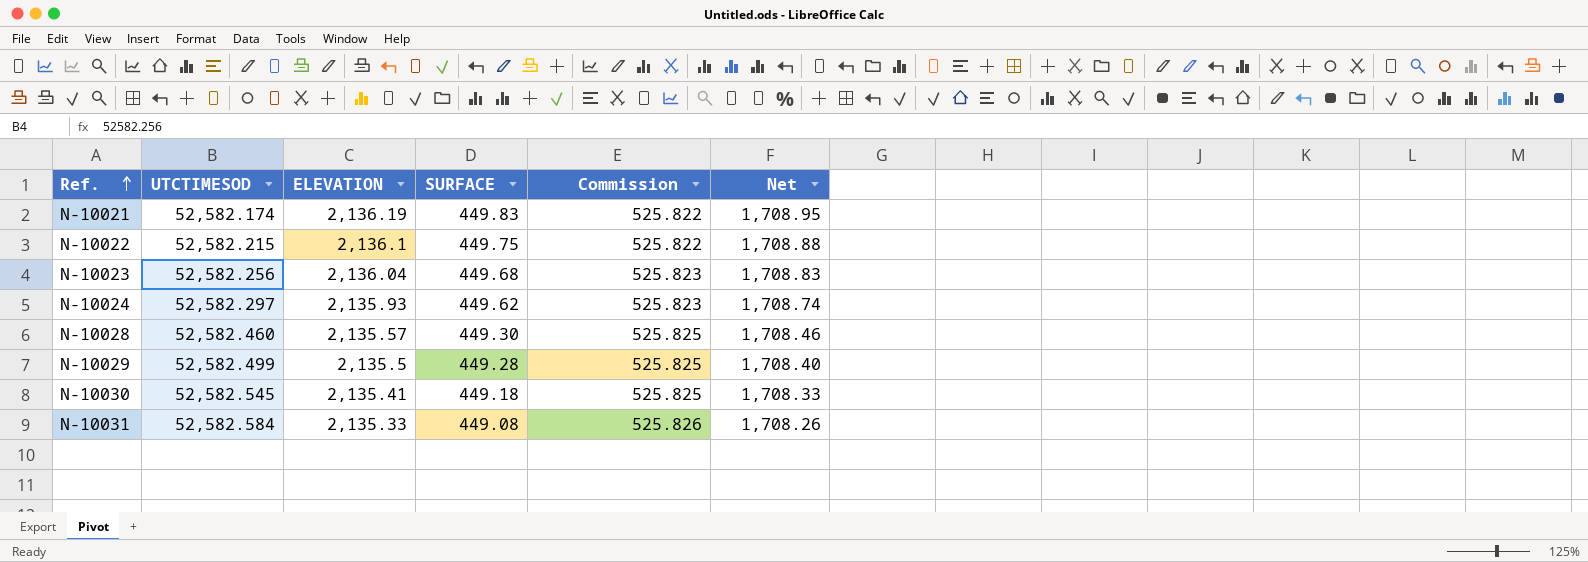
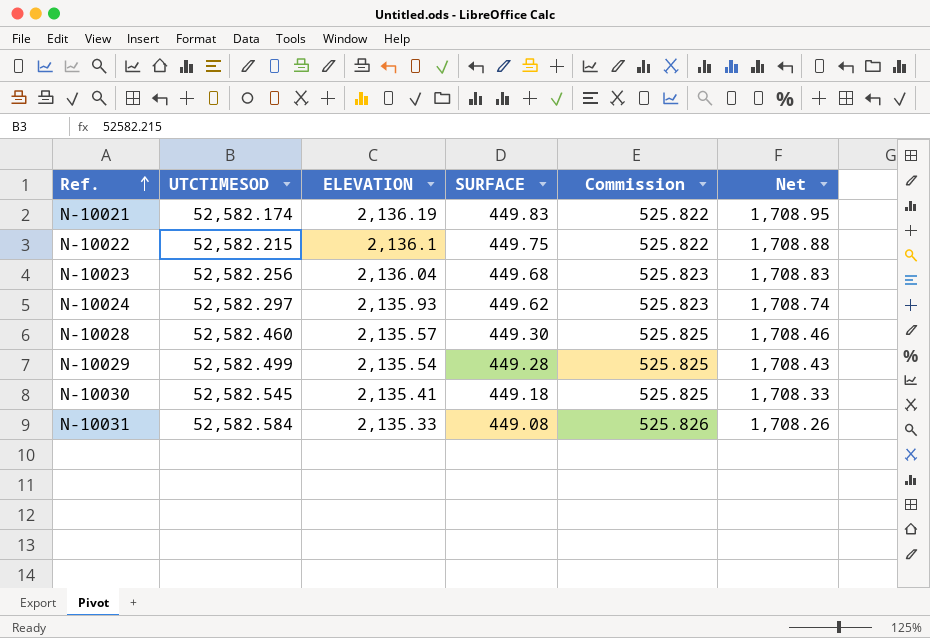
N-10029 | ELEVATION: 2,135.5 -> 2,135.54
N-10029 | Net: 1,708.40 -> 1,708.43

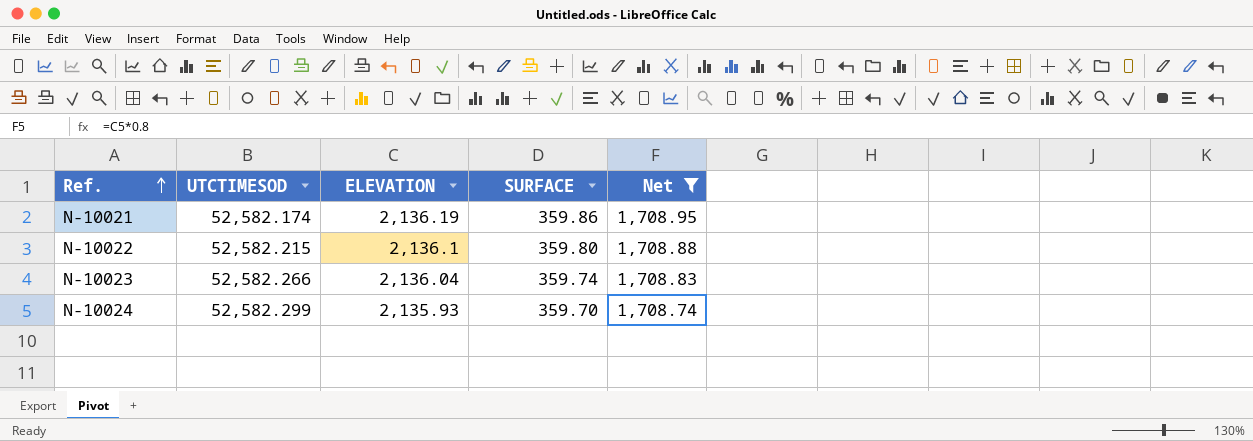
filter: none -> Net >= 1,708.74
column Commission | formula: [UTCTIMESOD] * 0.01 -> none
N-10021 | SURFACE: 449.83 -> 359.86
N-10022 | SURFACE: 449.75 -> 359.80
N-10023 | UTCTIMESOD: 52,582.256 -> 52,582.266
N-10023 | SURFACE: 449.68 -> 359.74
N-10024 | UTCTIMESOD: 52,582.297 -> 52,582.299
N-10024 | SURFACE: 449.62 -> 359.70

